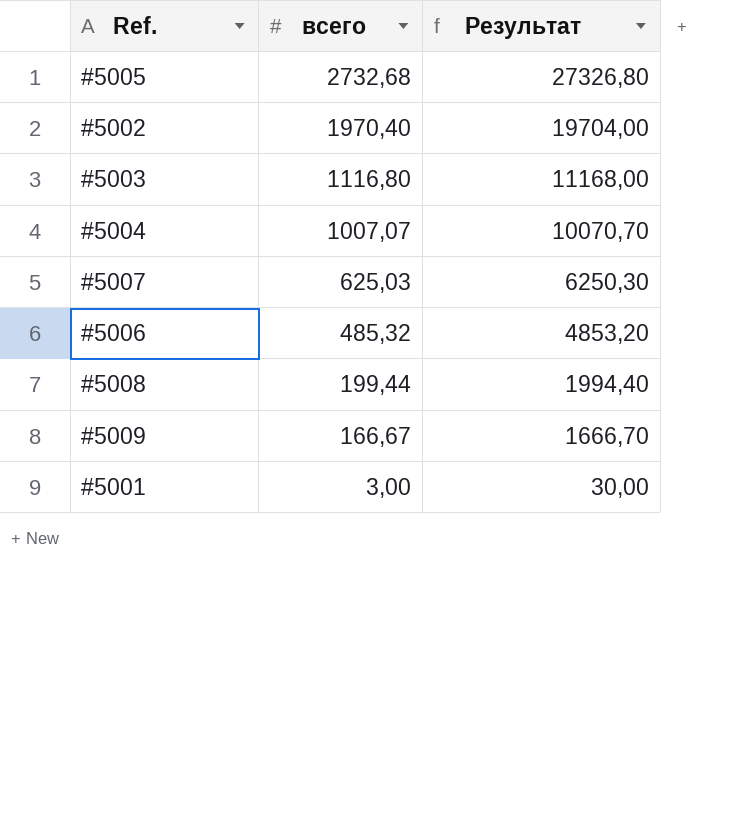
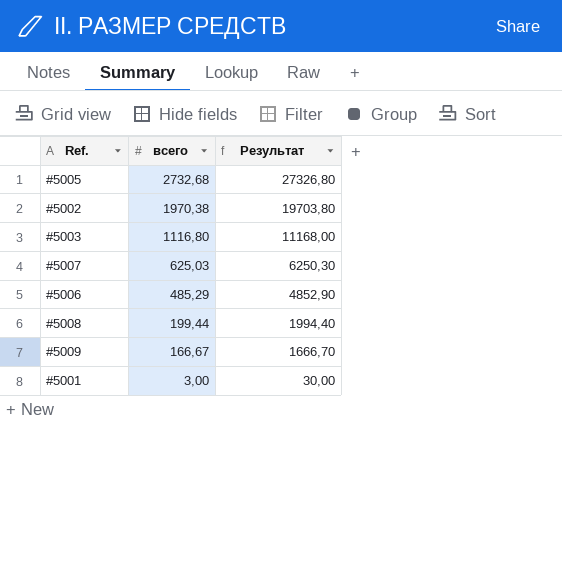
row #5004: 1007,07 | 10070,70 -> none
#5002 | всего: 1970,40 -> 1970,38
#5002 | Результат: 19704,00 -> 19703,80
#5006 | всего: 485,32 -> 485,29
#5006 | Результат: 4853,20 -> 4852,90

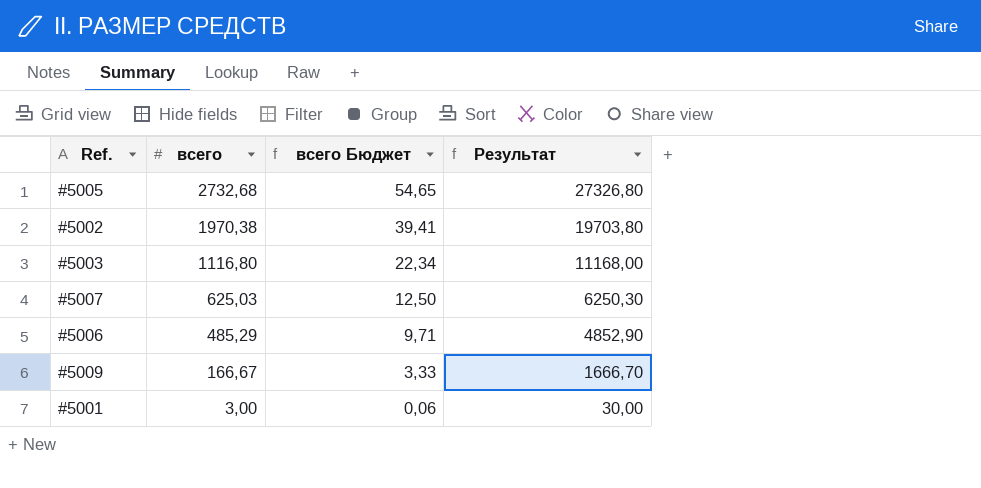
column всего Бюджет | formula: none -> [всего] * 0,02
row #5008: 199,44 | 1994,40 -> none

